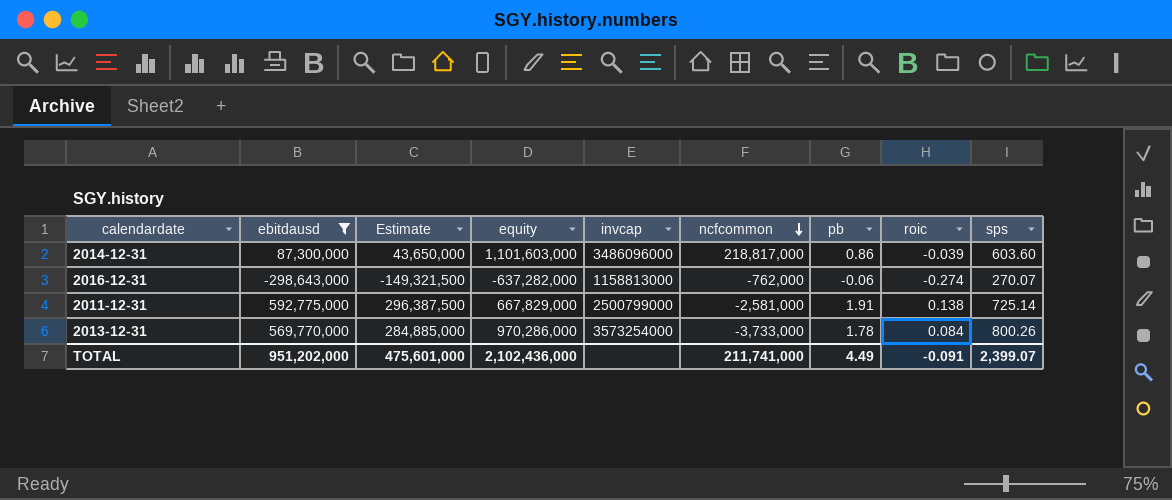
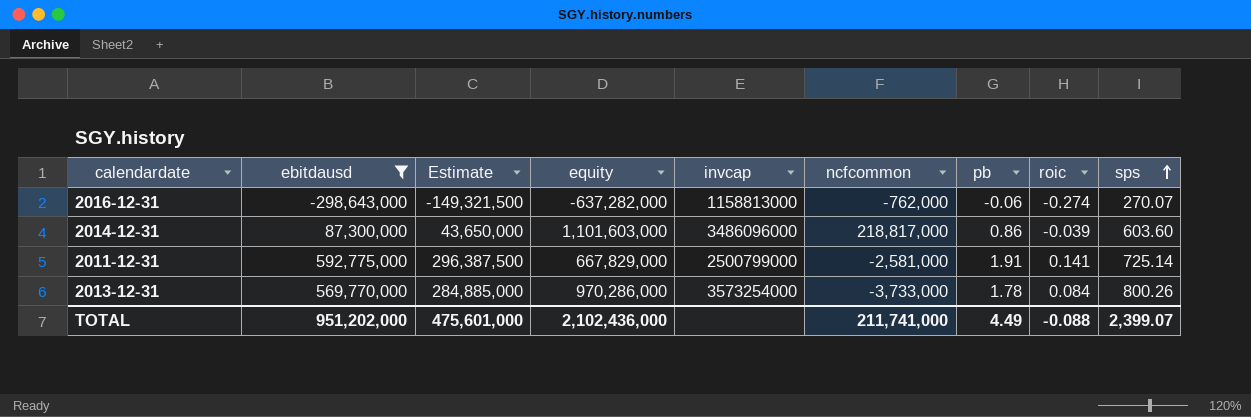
row order: ncfcommon descending -> sps ascending
2011-12-31 | roic: 0.138 -> 0.141
TOTAL | roic: -0.091 -> -0.088

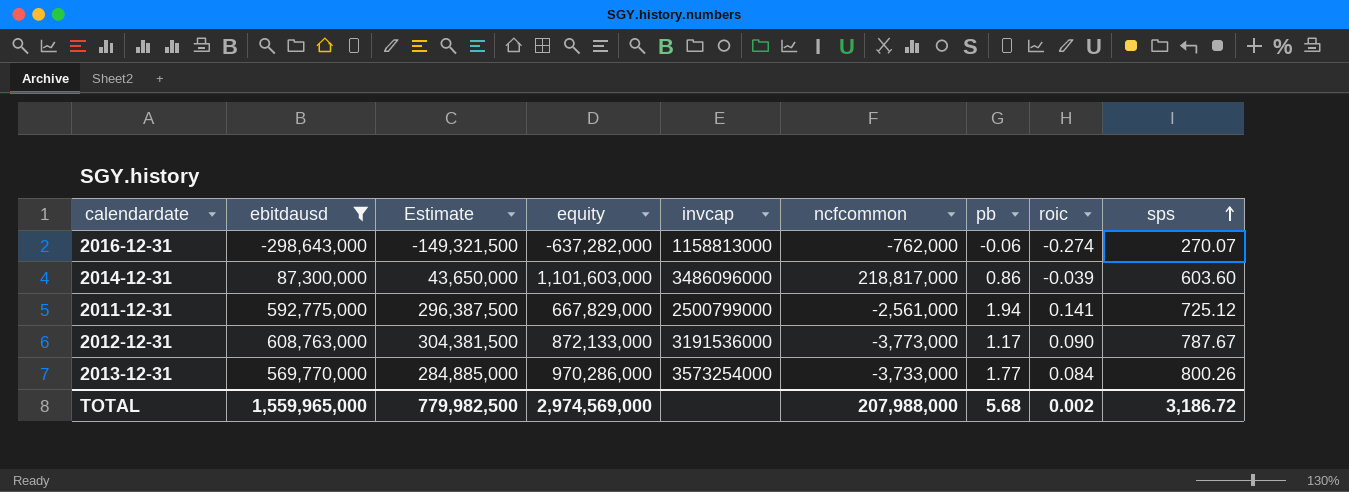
2011-12-31 | ncfcommon: -2,581,000 -> -2,561,000
2011-12-31 | pb: 1.91 -> 1.94
2011-12-31 | sps: 725.14 -> 725.12
row 2012-12-31: none -> 608,763,000 | 304,381,500 | 872,133,000 | 3191536000 | -3,773,000 | 1.17 | 0.090 | 787.67
2013-12-31 | pb: 1.78 -> 1.77
TOTAL | ebitdausd: 951,202,000 -> 1,559,965,000
TOTAL | Estimate: 475,601,000 -> 779,982,500
TOTAL | equity: 2,102,436,000 -> 2,974,569,000
TOTAL | ncfcommon: 211,741,000 -> 207,988,000
TOTAL | pb: 4.49 -> 5.68
TOTAL | roic: -0.088 -> 0.002
TOTAL | sps: 2,399.07 -> 3,186.72

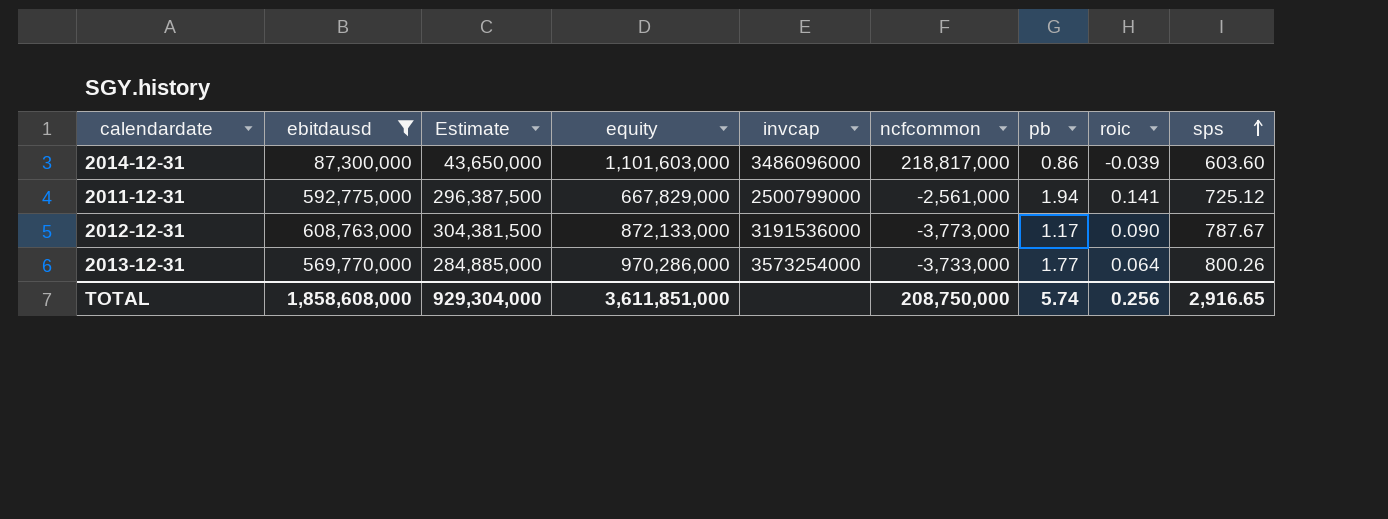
row 2016-12-31: -298,643,000 | -149,321,500 | -637,282,000 | 1158813000 | -762,000 | -0.06 | -0.274 | 270.07 -> none
2013-12-31 | roic: 0.084 -> 0.064
TOTAL | ebitdausd: 1,559,965,000 -> 1,858,608,000
TOTAL | Estimate: 779,982,500 -> 929,304,000
TOTAL | equity: 2,974,569,000 -> 3,611,851,000
TOTAL | ncfcommon: 207,988,000 -> 208,750,000
TOTAL | pb: 5.68 -> 5.74
TOTAL | roic: 0.002 -> 0.256
TOTAL | sps: 3,186.72 -> 2,916.65

